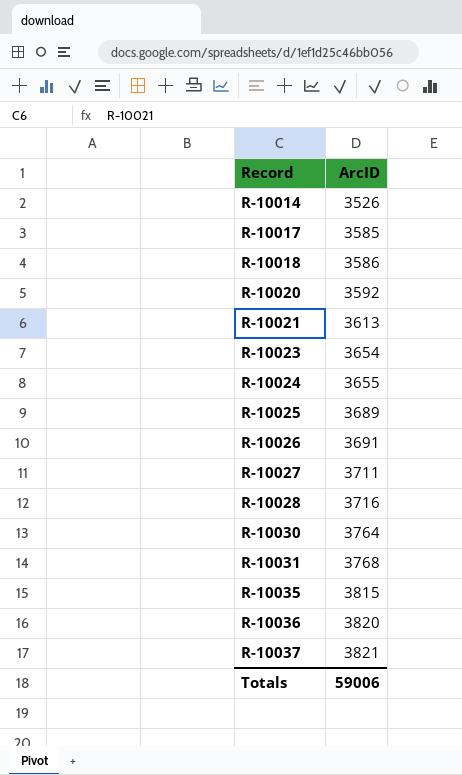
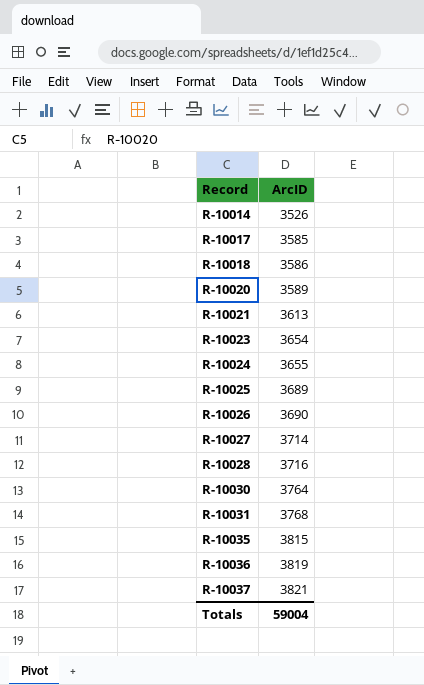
R-10020 | ArcID: 3592 -> 3589
R-10026 | ArcID: 3691 -> 3690
R-10027 | ArcID: 3711 -> 3714
R-10036 | ArcID: 3820 -> 3819
Totals | ArcID: 59006 -> 59004

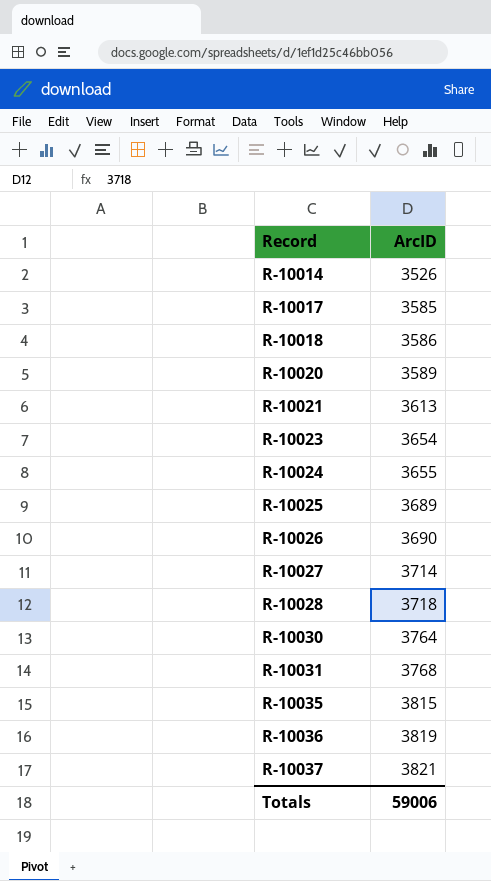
R-10028 | ArcID: 3716 -> 3718
Totals | ArcID: 59004 -> 59006

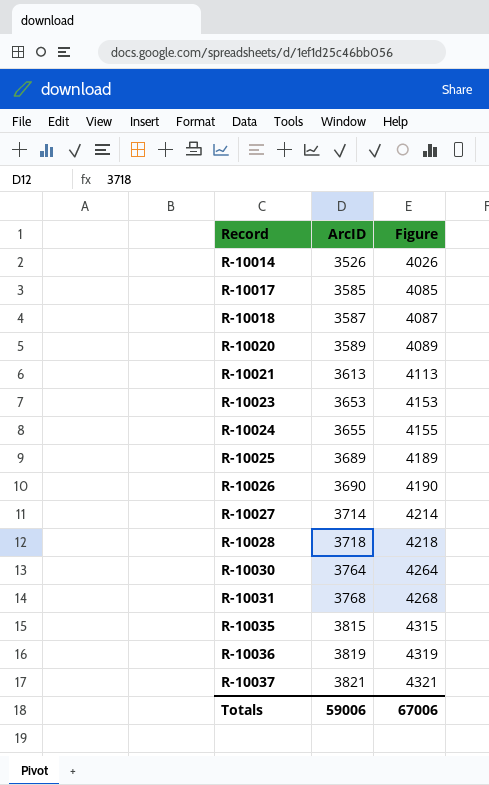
column Figure | formula: none -> [ArcID] + 500
R-10018 | ArcID: 3586 -> 3587
R-10023 | ArcID: 3654 -> 3653

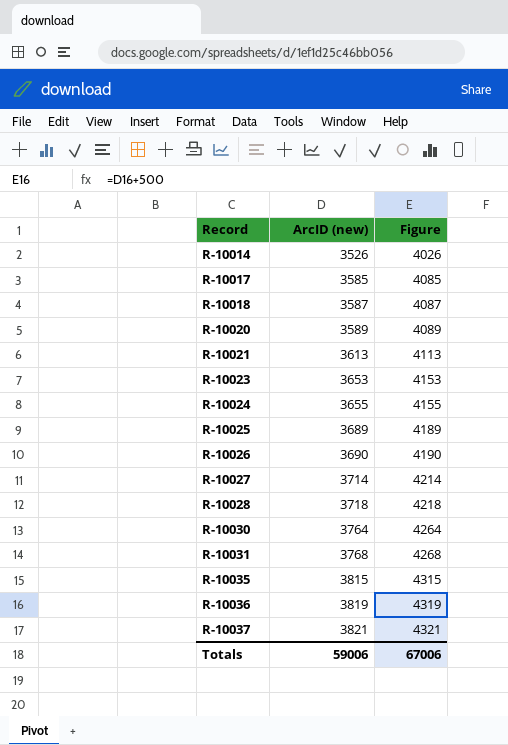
column name: ArcID -> ArcID (new)

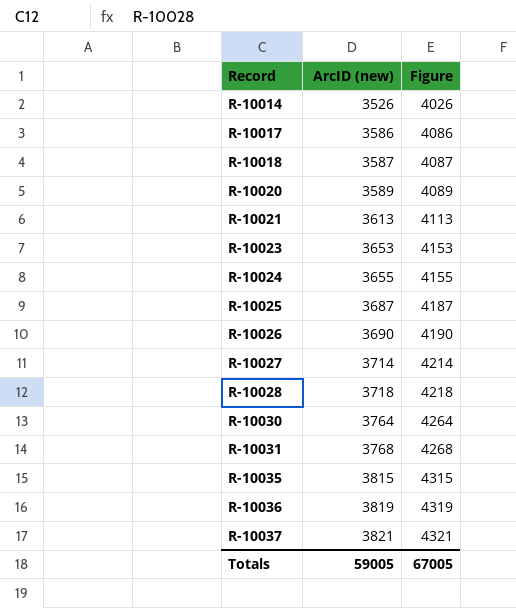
R-10017 | ArcID (new): 3585 -> 3586
R-10017 | Figure: 4085 -> 4086
R-10025 | ArcID (new): 3689 -> 3687
R-10025 | Figure: 4189 -> 4187
Totals | ArcID (new): 59006 -> 59005
Totals | Figure: 67006 -> 67005

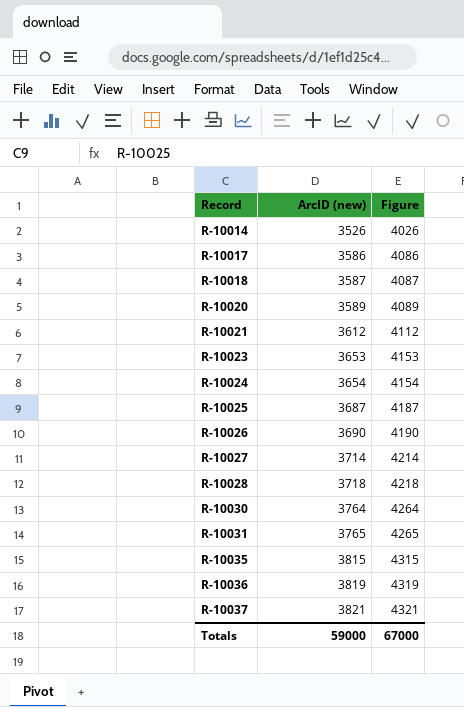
R-10021 | ArcID (new): 3613 -> 3612
R-10021 | Figure: 4113 -> 4112
R-10024 | ArcID (new): 3655 -> 3654
R-10024 | Figure: 4155 -> 4154
R-10031 | ArcID (new): 3768 -> 3765
R-10031 | Figure: 4268 -> 4265
Totals | ArcID (new): 59005 -> 59000
Totals | Figure: 67005 -> 67000

